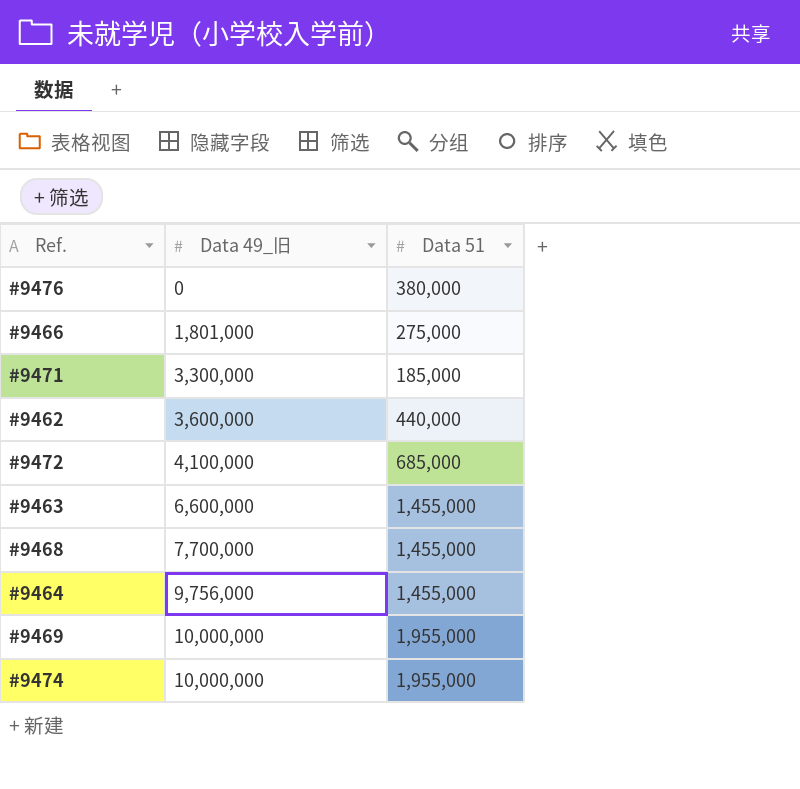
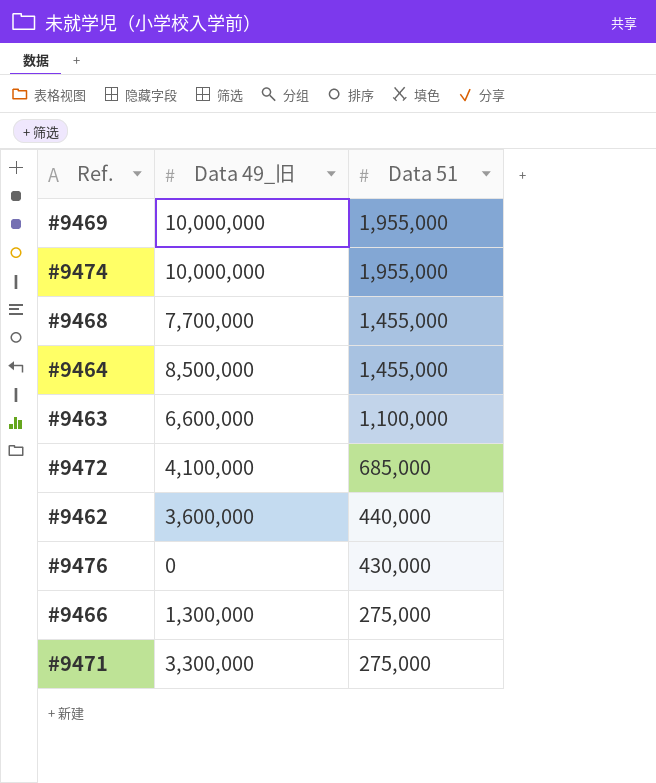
row order: Data 49_旧 ascending -> Data 51 descending
#9464 | Data 49_旧: 9,756,000 -> 8,500,000
#9463 | Data 51: 1,455,000 -> 1,100,000
#9476 | Data 51: 380,000 -> 430,000
#9466 | Data 49_旧: 1,801,000 -> 1,300,000
#9471 | Data 51: 185,000 -> 275,000

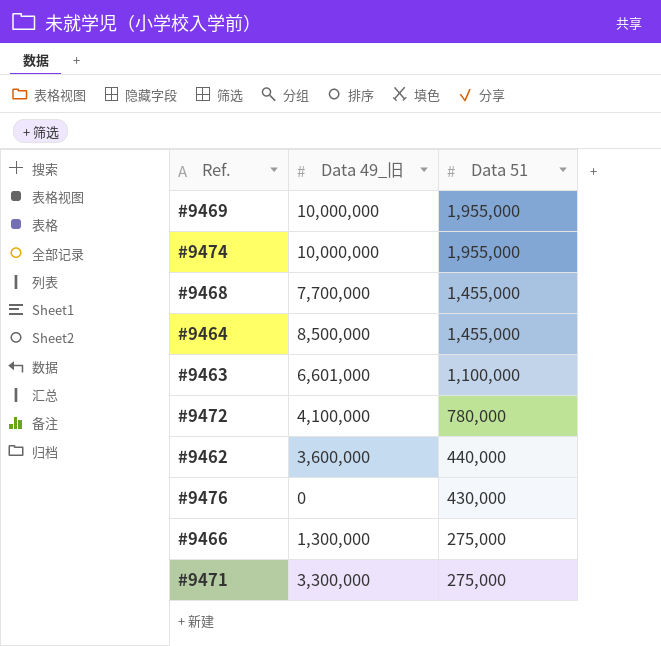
#9463 | Data 49_旧: 6,600,000 -> 6,601,000
#9472 | Data 51: 685,000 -> 780,000

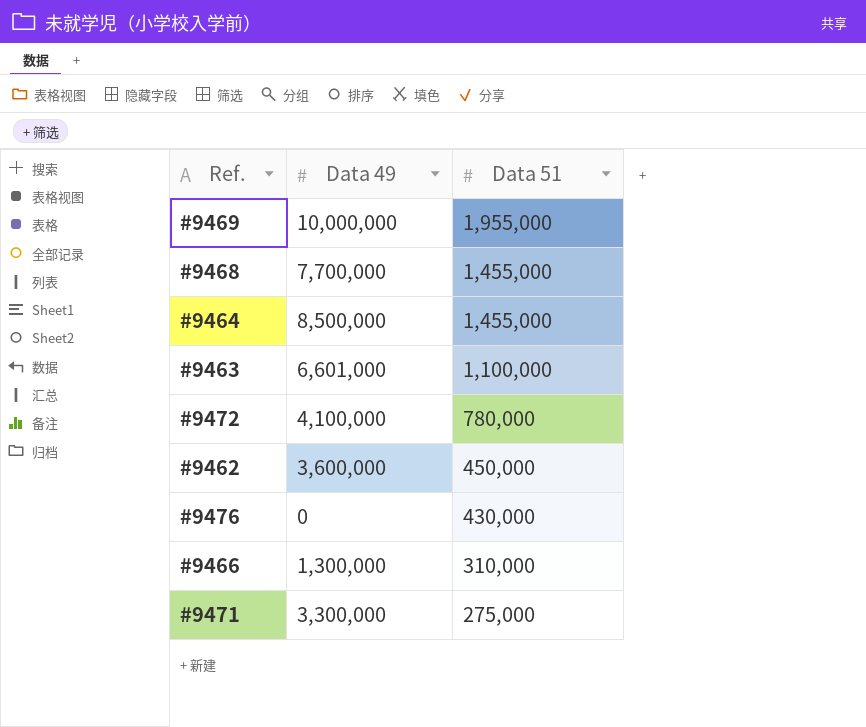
column name: Data 49_旧 -> Data 49
row #9474: 10,000,000 | 1,955,000 -> none
#9462 | Data 51: 440,000 -> 450,000
#9466 | Data 51: 275,000 -> 310,000

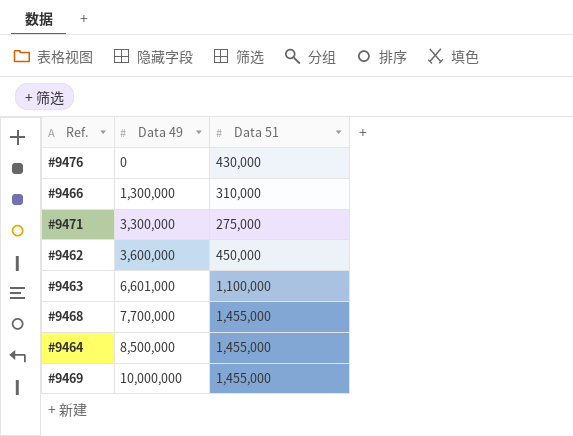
row order: Data 51 descending -> Data 49 ascending
row #9472: 4,100,000 | 780,000 -> none
#9469 | Data 51: 1,955,000 -> 1,455,000

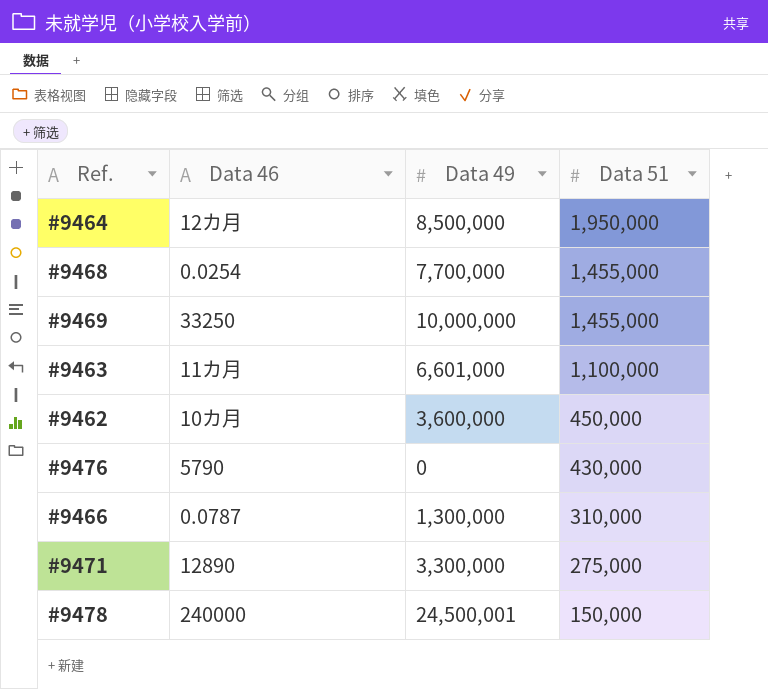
row order: Data 49 ascending -> Data 51 descending
column Data 46 | position: none -> 2
#9464 | Data 51: 1,455,000 -> 1,950,000
row #9478: none -> 240000 | 24,500,001 | 150,000

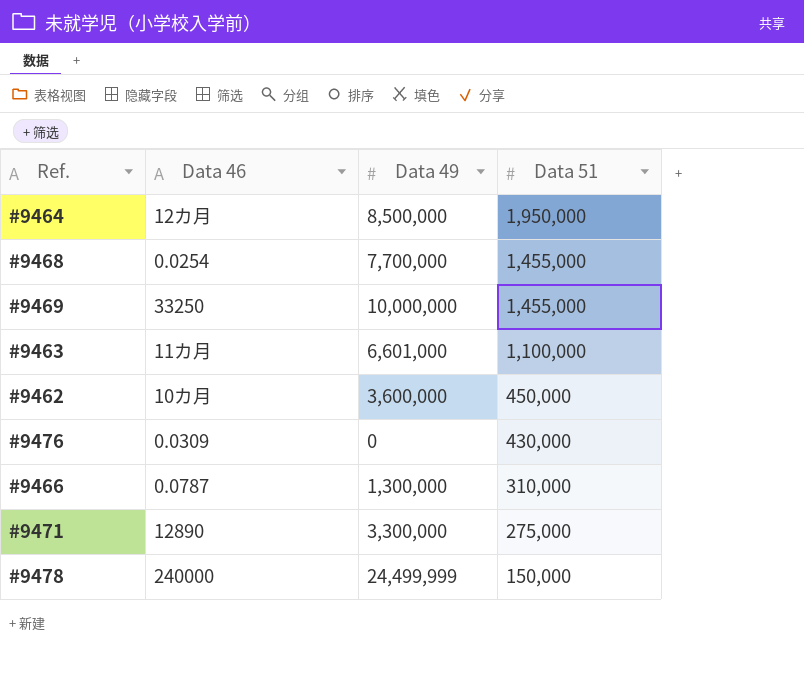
#9476 | Data 46: 5790 -> 0.0309
#9478 | Data 49: 24,500,001 -> 24,499,999

